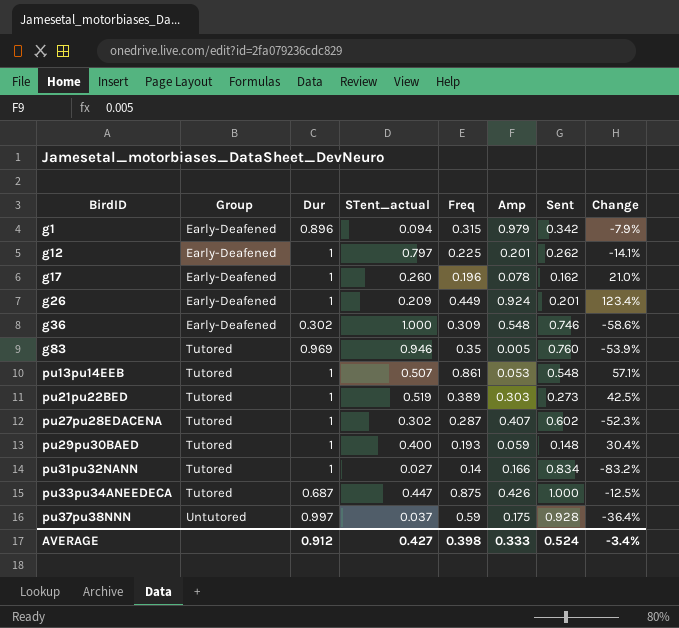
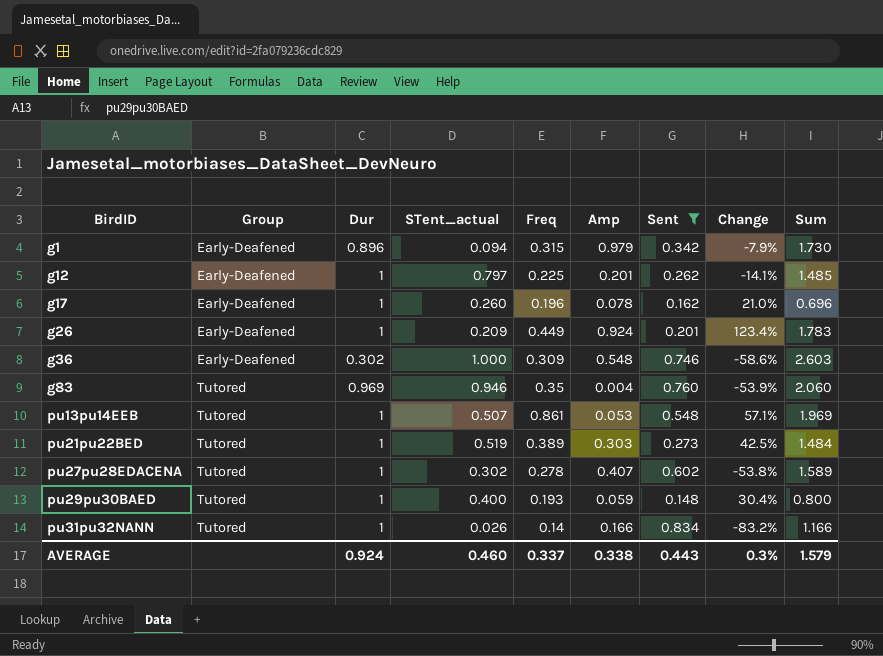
filter: none -> Sent <= 0.834
column Sum | formula: none -> [STent_actual] + [Freq] + [Amp] + [Sent]
g83 | Amp: 0.005 -> 0.004
pu27pu28EDACENA | Freq: 0.287 -> 0.278
pu27pu28EDACENA | Change: -52.3% -> -53.8%
pu31pu32NANN | STent_actual: 0.027 -> 0.026
AVERAGE | Dur: 0.912 -> 0.924
AVERAGE | STent_actual: 0.427 -> 0.460
AVERAGE | Freq: 0.398 -> 0.337
AVERAGE | Amp: 0.333 -> 0.338
AVERAGE | Sent: 0.524 -> 0.443
AVERAGE | Change: -3.4% -> 0.3%

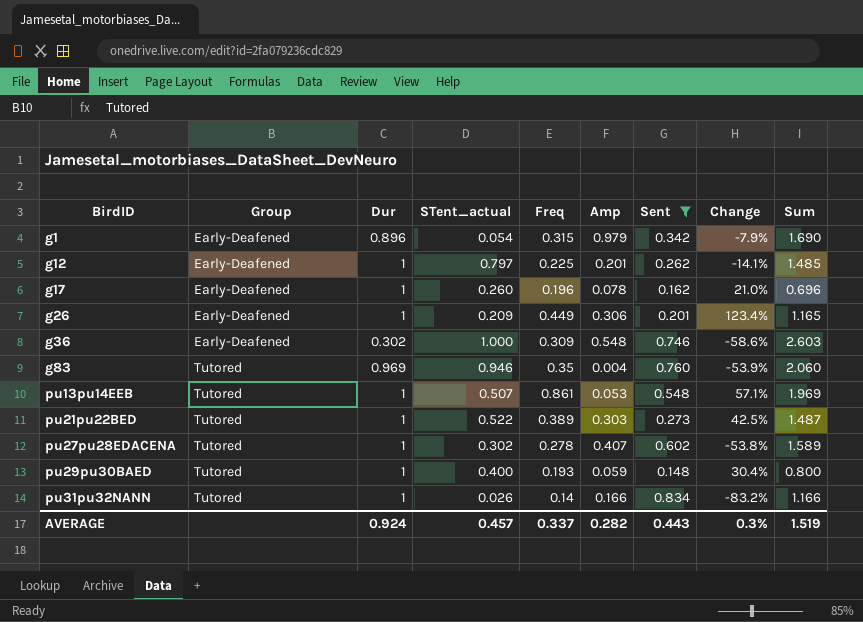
g1 | STent_actual: 0.094 -> 0.054
g1 | Sum: 1.730 -> 1.690
g26 | Amp: 0.924 -> 0.306
g26 | Sum: 1.783 -> 1.165
pu21pu22BED | STent_actual: 0.519 -> 0.522
pu21pu22BED | Sum: 1.484 -> 1.487
AVERAGE | STent_actual: 0.460 -> 0.457
AVERAGE | Amp: 0.338 -> 0.282
AVERAGE | Sum: 1.579 -> 1.519

